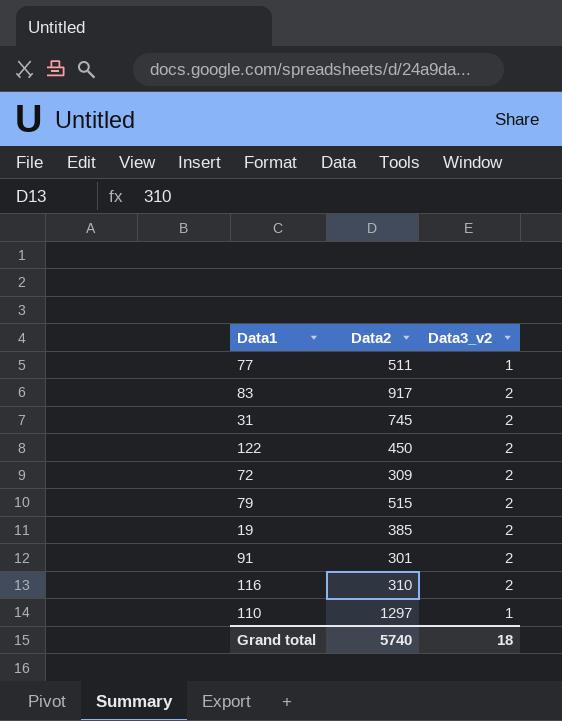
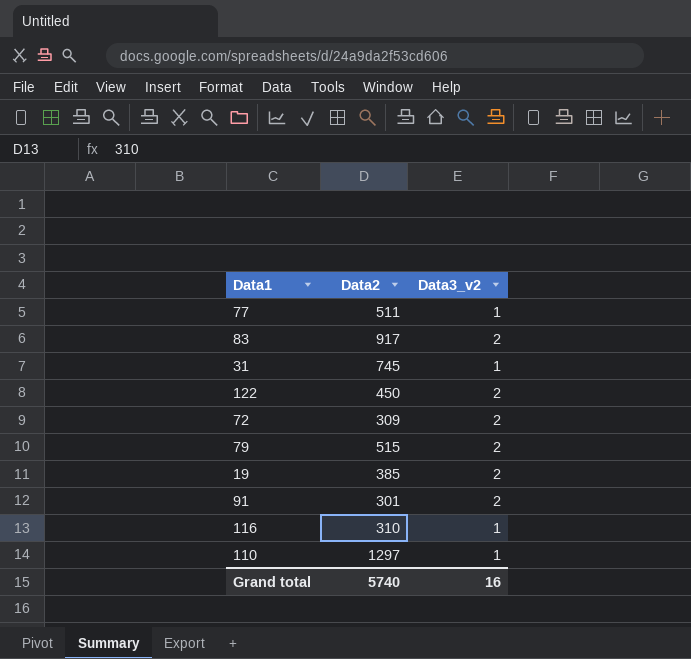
31 | Data3_v2: 2 -> 1
116 | Data3_v2: 2 -> 1
Grand total | Data3_v2: 18 -> 16

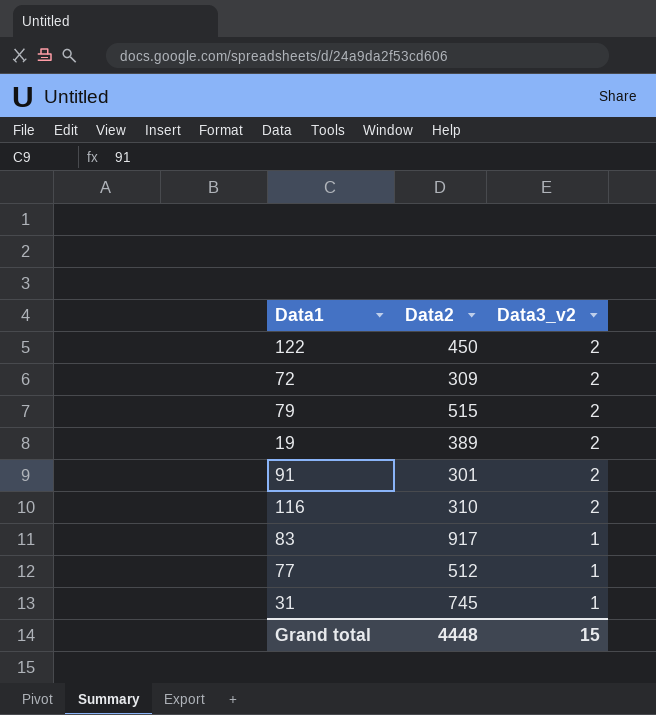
row order: none -> Data3_v2 descending
row 110: 1297 | 1 -> none
19 | Data2: 385 -> 389
116 | Data3_v2: 1 -> 2
83 | Data3_v2: 2 -> 1
77 | Data2: 511 -> 512
Grand total | Data2: 5740 -> 4448
Grand total | Data3_v2: 16 -> 15

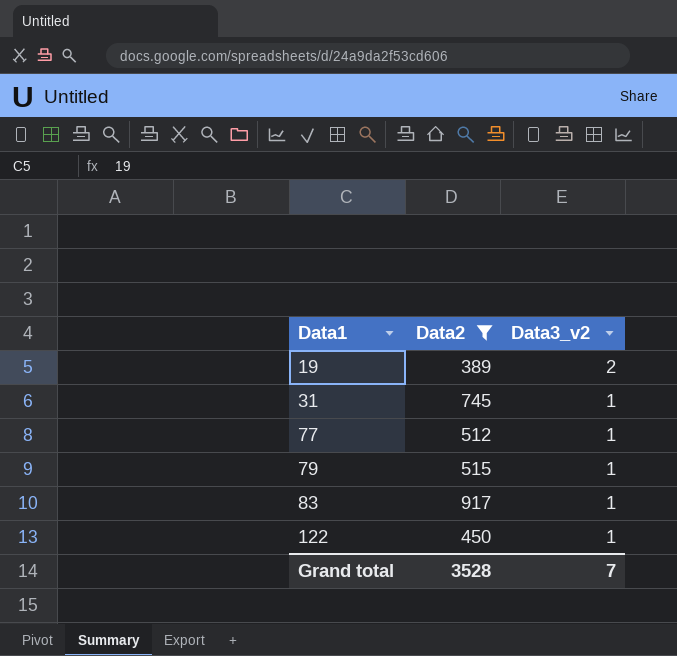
filter: none -> Data2 >= 389
row order: Data3_v2 descending -> Data1 ascending
79 | Data3_v2: 2 -> 1
122 | Data3_v2: 2 -> 1
Grand total | Data2: 4448 -> 3528
Grand total | Data3_v2: 15 -> 7

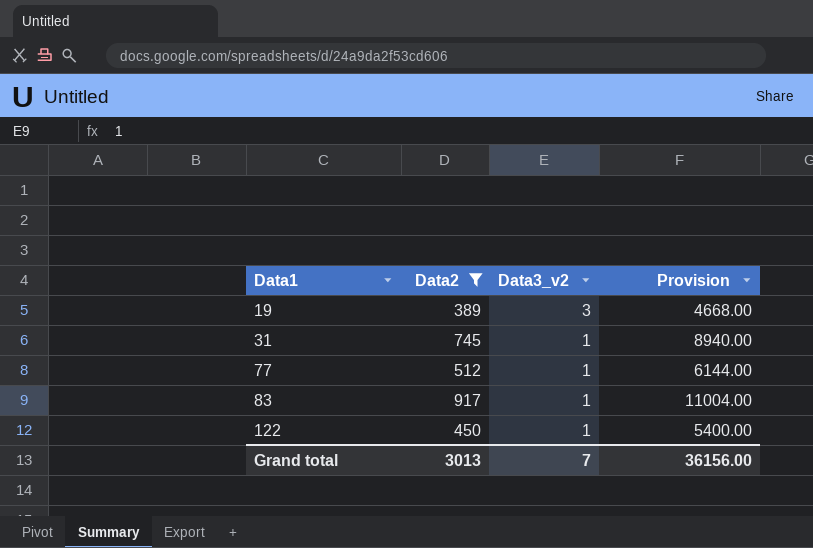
column Provision | formula: none -> [Data2] * 12
row 79: 515 | 1 -> none
19 | Data3_v2: 2 -> 3
Grand total | Data2: 3528 -> 3013

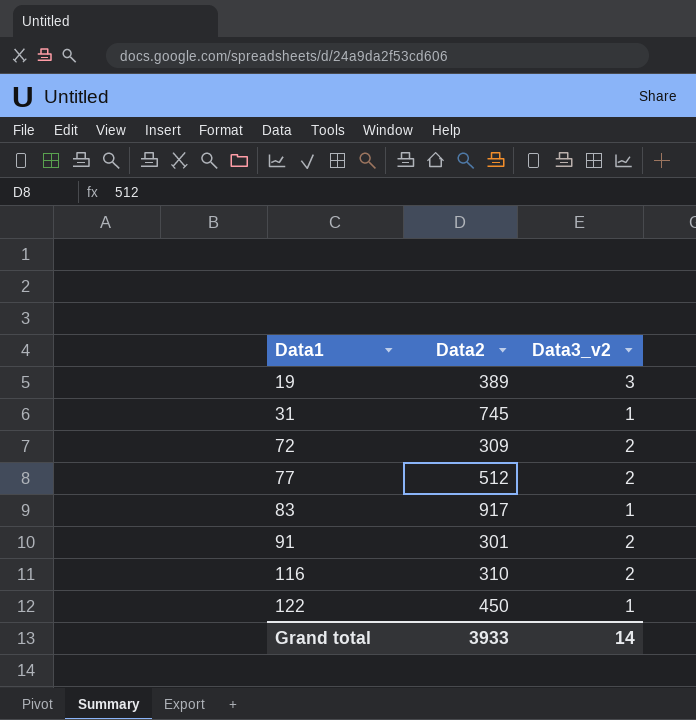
filter: Data2 >= 389 -> none
column Provision | formula: [Data2] * 12 -> none
77 | Data3_v2: 1 -> 2
Grand total | Data2: 3013 -> 3933
Grand total | Data3_v2: 7 -> 14

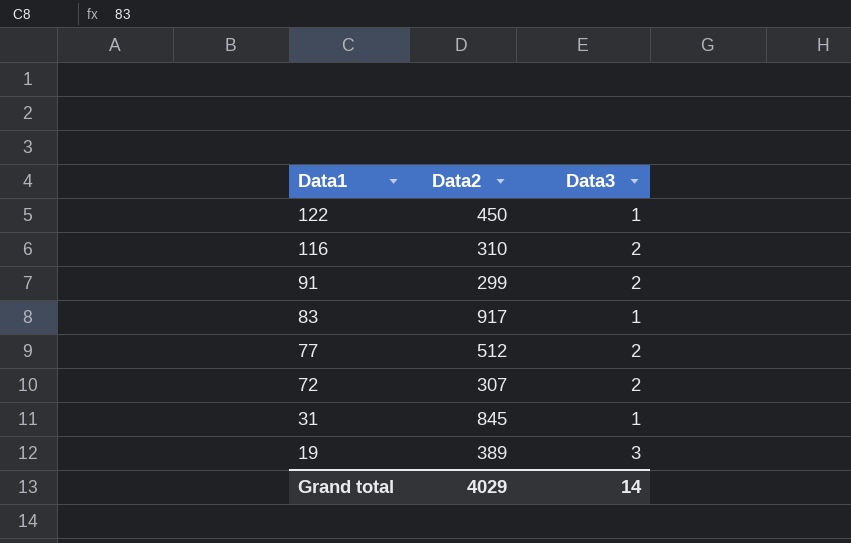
row order: Data1 ascending -> Data1 descending
column name: Data3_v2 -> Data3
91 | Data2: 301 -> 299
72 | Data2: 309 -> 307
31 | Data2: 745 -> 845
Grand total | Data2: 3933 -> 4029

